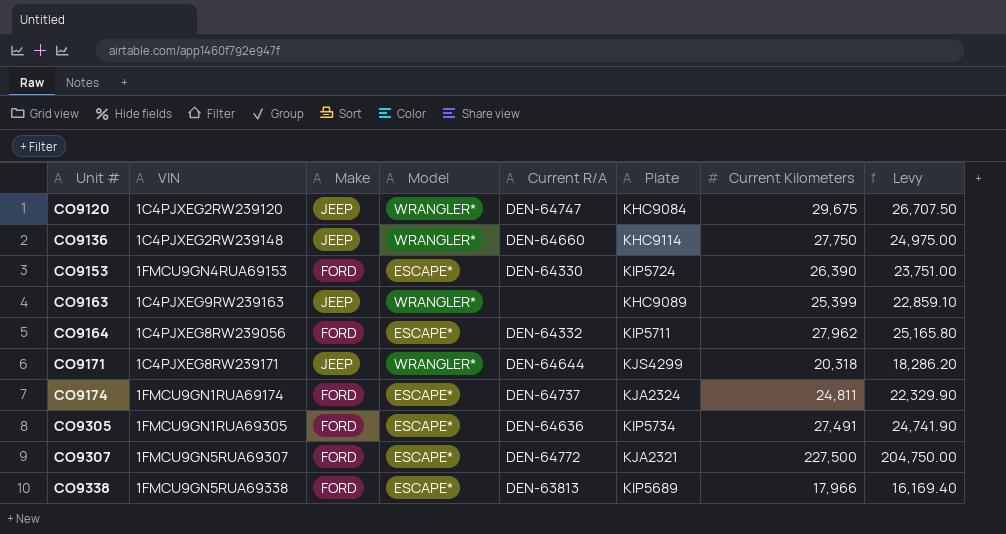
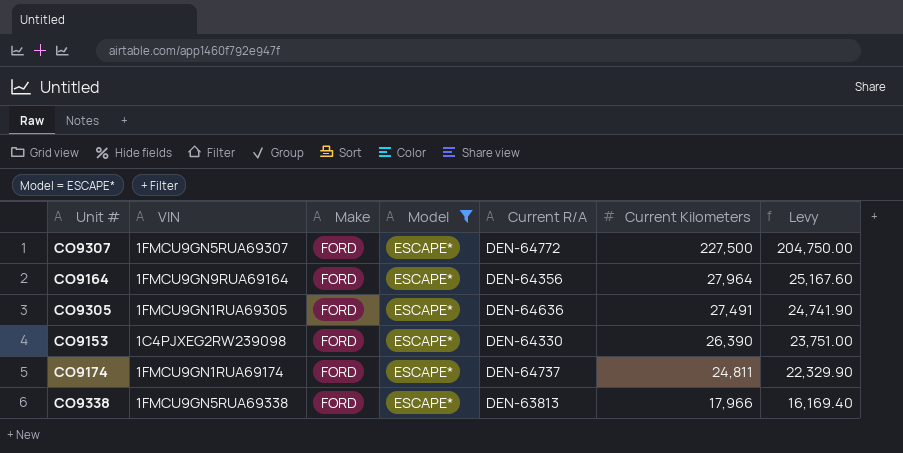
filter: none -> Model = ESCAPE*
row order: Unit # ascending -> Current Kilometers descending
column Plate | position: 6 -> none
CO9164 | VIN: 1C4PJXEG8RW239056 -> 1FMCU9GN9RUA69164
CO9164 | Current R/A: DEN-64332 -> DEN-64356
CO9164 | Current Kilometers: 27,962 -> 27,964
CO9164 | Levy: 25,165.80 -> 25,167.60
CO9153 | VIN: 1FMCU9GN4RUA69153 -> 1C4PJXEG2RW239098

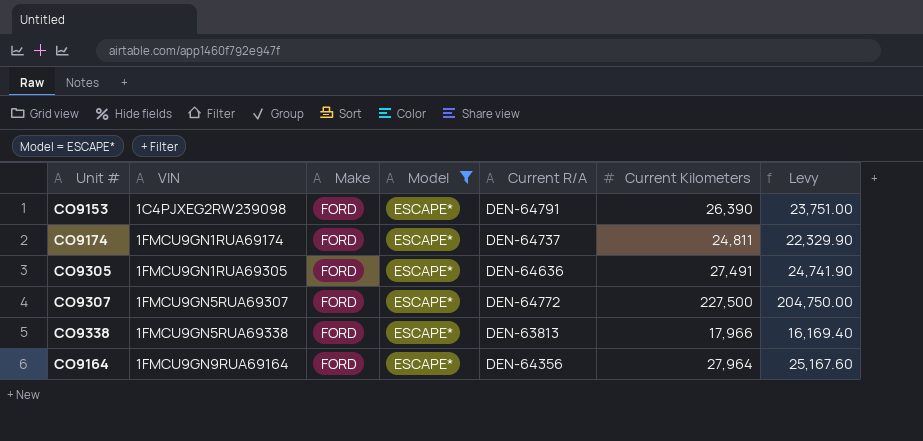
row order: Current Kilometers descending -> VIN ascending
CO9153 | Current R/A: DEN-64330 -> DEN-64791

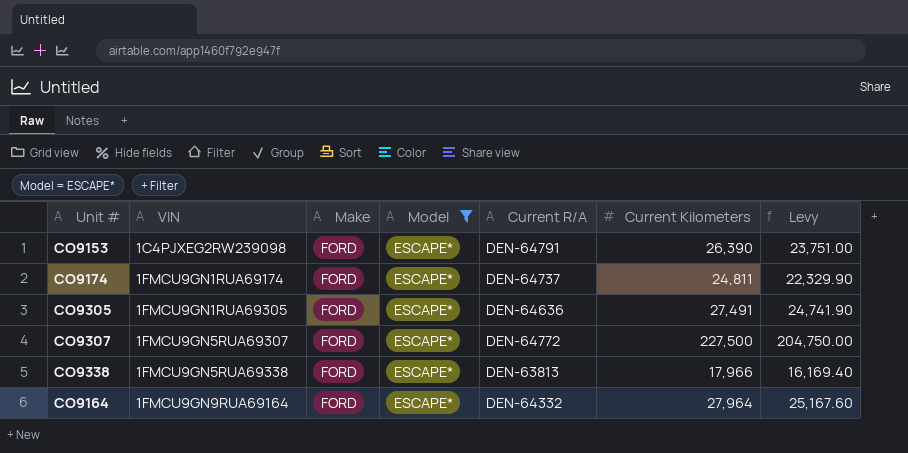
CO9164 | Current R/A: DEN-64356 -> DEN-64332

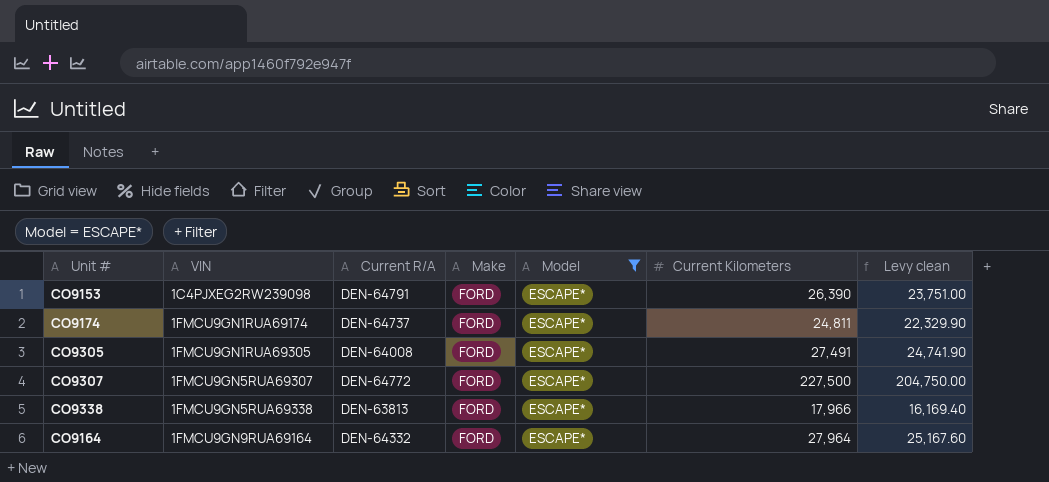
column Current R/A | position: 5 -> 3
column name: Levy -> Levy clean
CO9305 | Current R/A: DEN-64636 -> DEN-64008

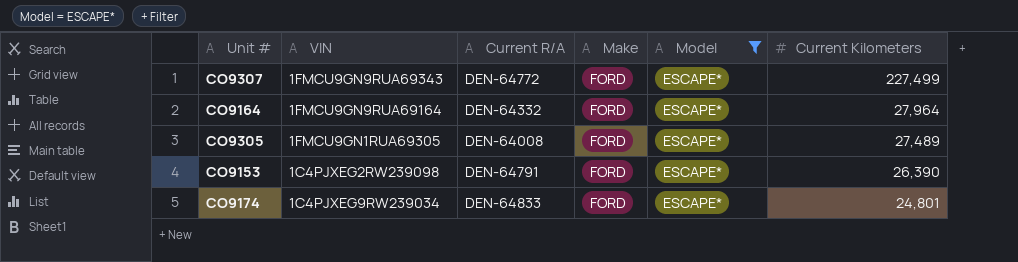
row order: VIN ascending -> Current Kilometers descending
column Levy clean | formula: [Current Kilometers] * 0.9 -> none
row CO9338: 1FMCU9GN5RUA69338 | DEN-63813 | FORD | ESCAPE* | 17,966 | 16,169.40 -> none
CO9307 | VIN: 1FMCU9GN5RUA69307 -> 1FMCU9GN9RUA69343
CO9307 | Current Kilometers: 227,500 -> 227,499
CO9305 | Current Kilometers: 27,491 -> 27,489
CO9174 | VIN: 1FMCU9GN1RUA69174 -> 1C4PJXEG9RW239034
CO9174 | Current R/A: DEN-64737 -> DEN-64833
CO9174 | Current Kilometers: 24,811 -> 24,801

